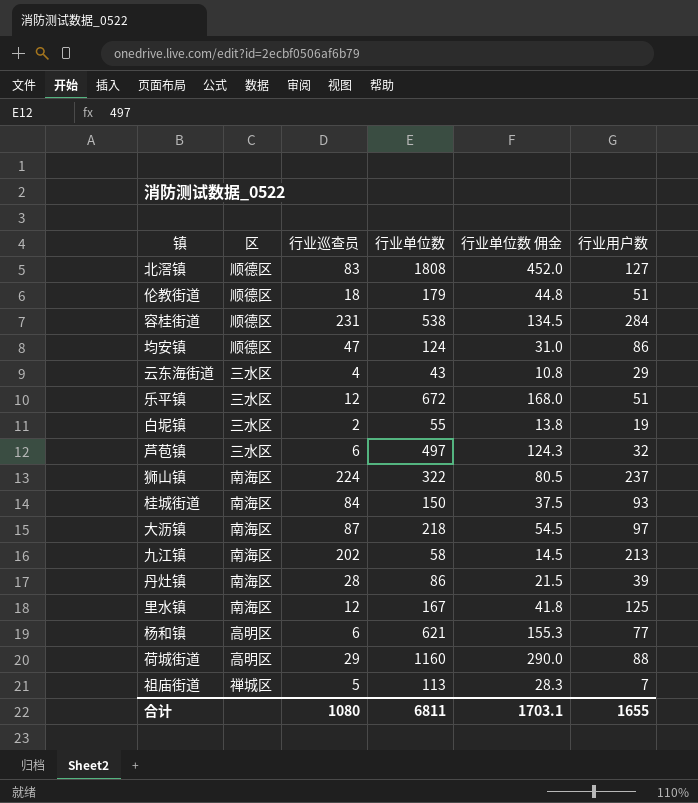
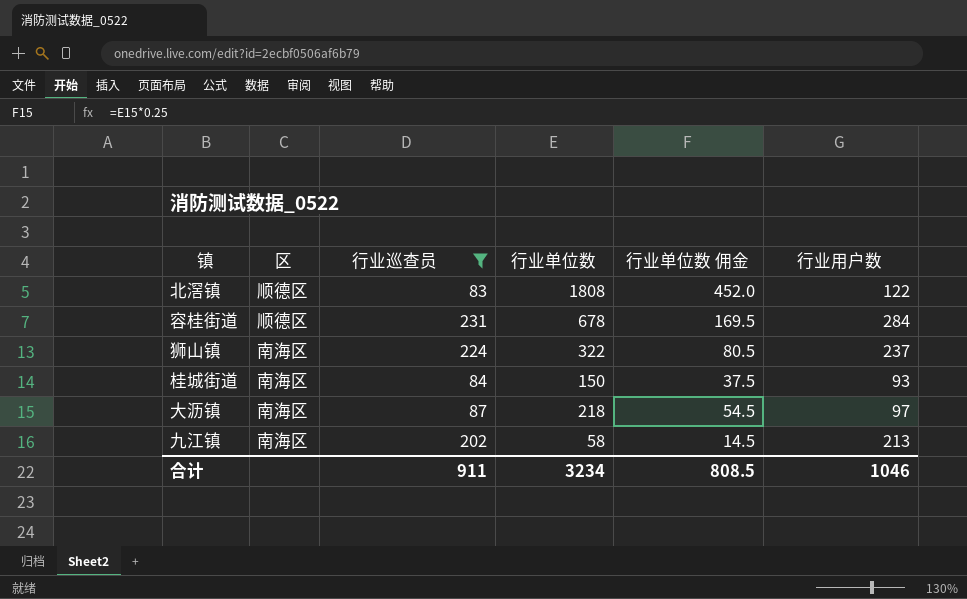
filter: none -> 行业巡查员 >= 83
北滘镇 | 行业用户数: 127 -> 122
容桂街道 | 行业单位数: 538 -> 678
容桂街道 | 行业单位数 佣金: 134.5 -> 169.5
合计 | 行业巡查员: 1080 -> 911
合计 | 行业单位数: 6811 -> 3234
合计 | 行业单位数 佣金: 1703.1 -> 808.5
合计 | 行业用户数: 1655 -> 1046

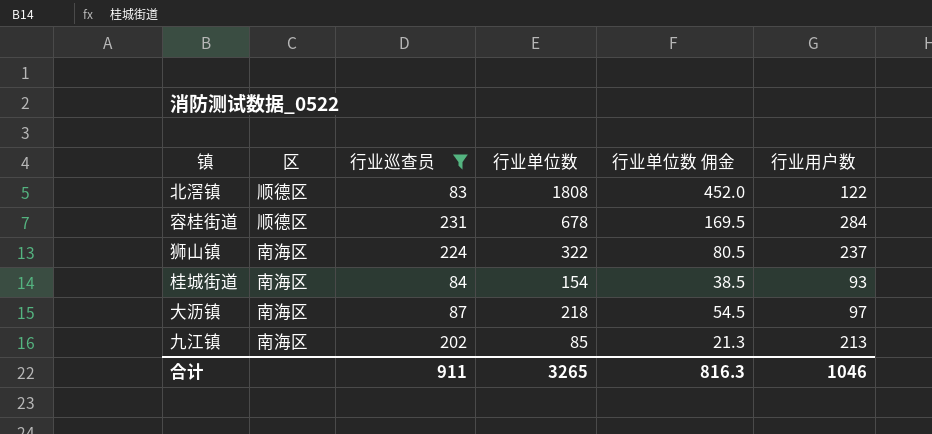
桂城街道 | 行业单位数: 150 -> 154
桂城街道 | 行业单位数 佣金: 37.5 -> 38.5
九江镇 | 行业单位数: 58 -> 85
九江镇 | 行业单位数 佣金: 14.5 -> 21.3
合计 | 行业单位数: 3234 -> 3265
合计 | 行业单位数 佣金: 808.5 -> 816.3

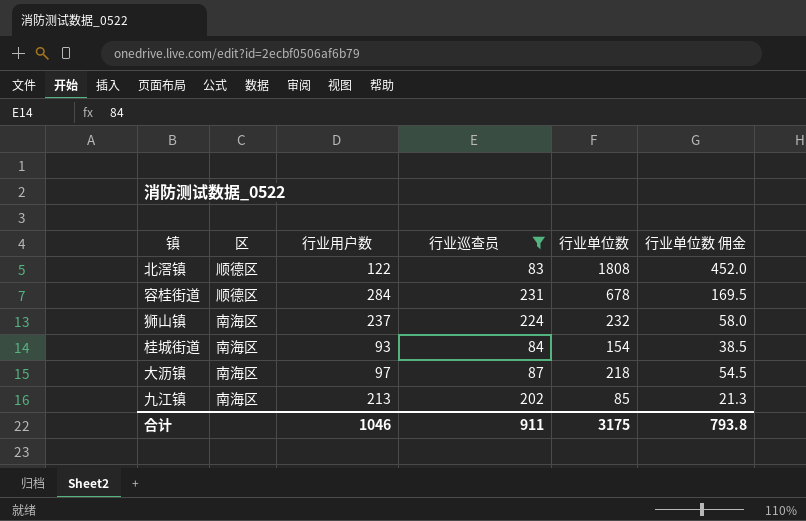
column 行业用户数 | position: 6 -> 3
狮山镇 | 行业单位数: 322 -> 232
狮山镇 | 行业单位数 佣金: 80.5 -> 58.0
合计 | 行业单位数: 3265 -> 3175
合计 | 行业单位数 佣金: 816.3 -> 793.8

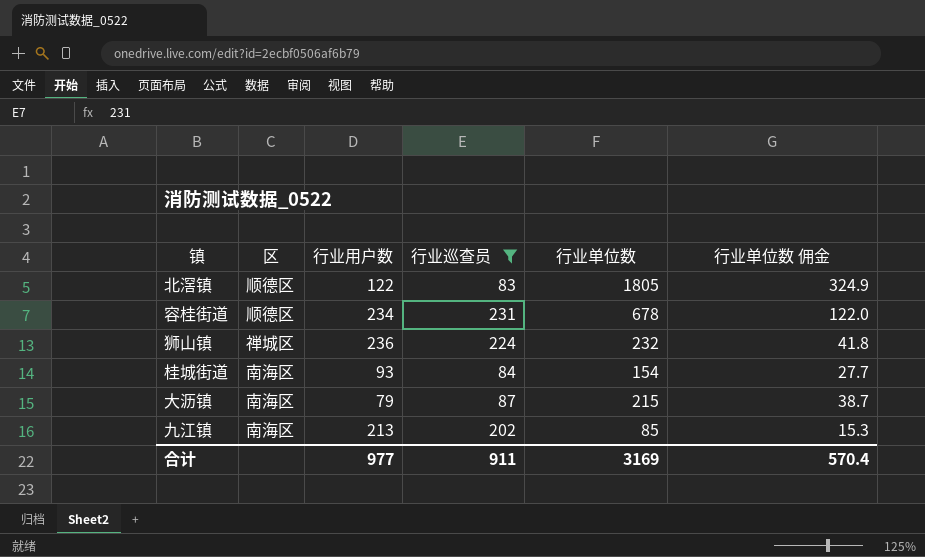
column 行业单位数 佣金 | formula: [行业单位数] * 0.25 -> [行业单位数] * 0.18
北滘镇 | 行业单位数: 1808 -> 1805
容桂街道 | 行业用户数: 284 -> 234
狮山镇 | 区: 南海区 -> 禅城区
狮山镇 | 行业用户数: 237 -> 236
大沥镇 | 行业用户数: 97 -> 79
大沥镇 | 行业单位数: 218 -> 215
合计 | 行业用户数: 1046 -> 977
合计 | 行业单位数: 3175 -> 3169
合计 | 行业单位数 佣金: 793.8 -> 570.4

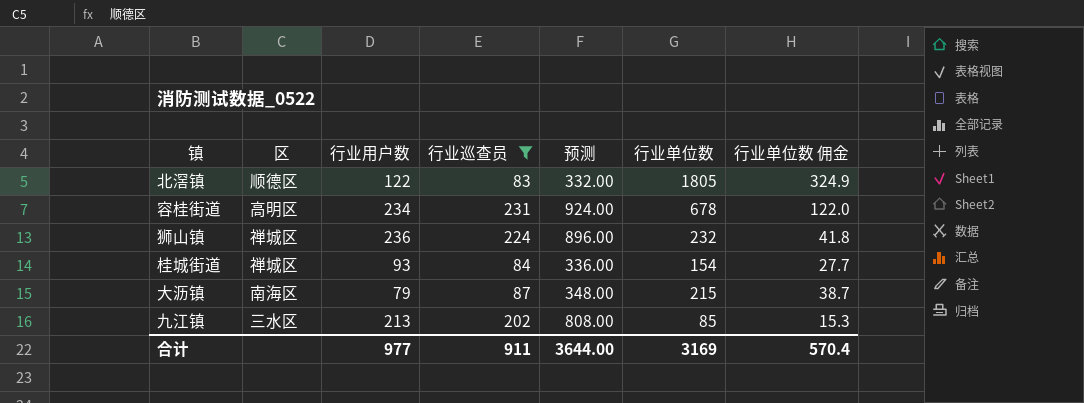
column 预测 | formula: none -> [行业巡查员] * 4
容桂街道 | 区: 顺德区 -> 高明区
桂城街道 | 区: 南海区 -> 禅城区
九江镇 | 区: 南海区 -> 三水区

